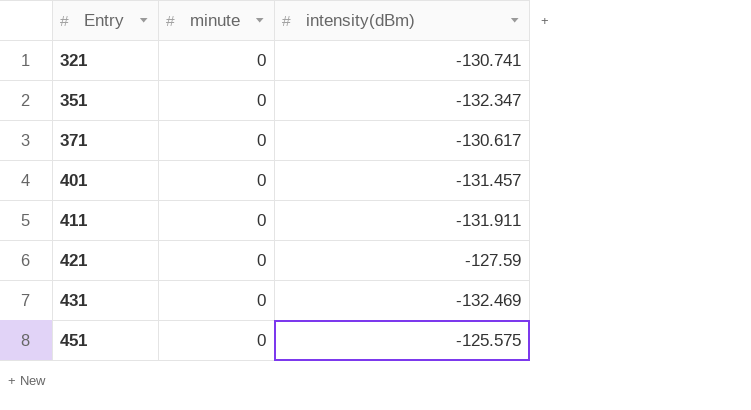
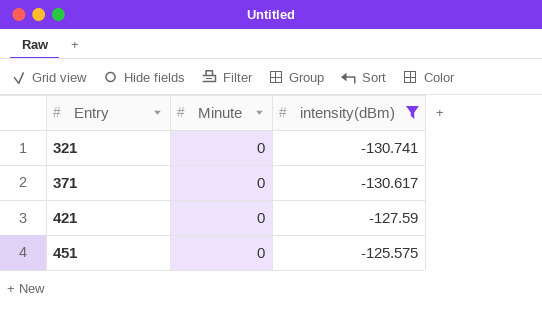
filter: none -> intensity(dBm) >= -130.741
column name: minute -> Minute

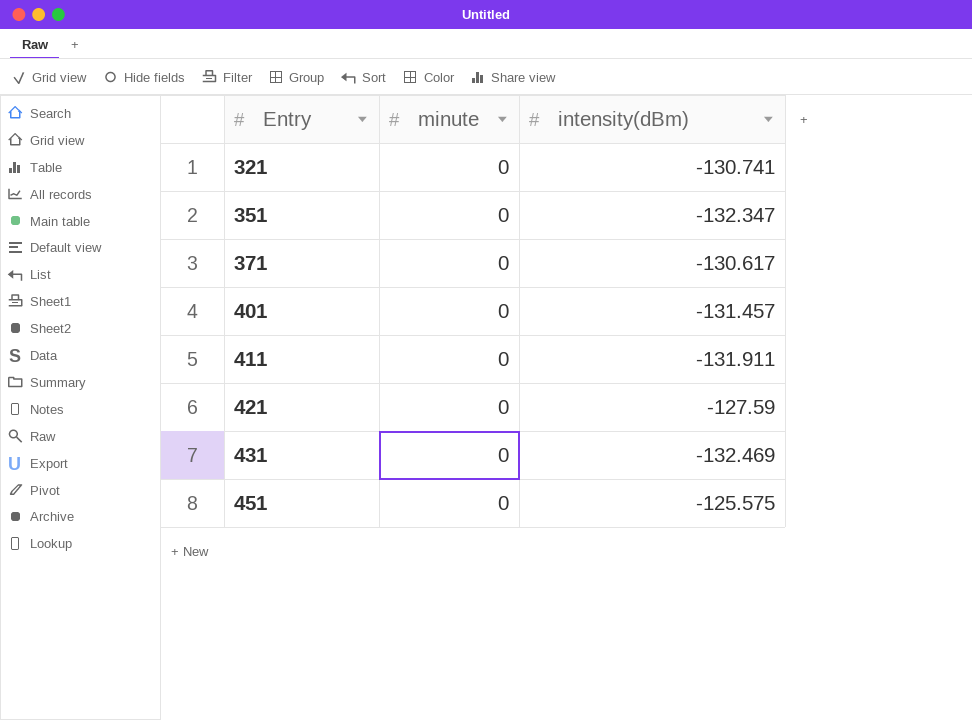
filter: intensity(dBm) >= -130.741 -> none
column name: Minute -> minute

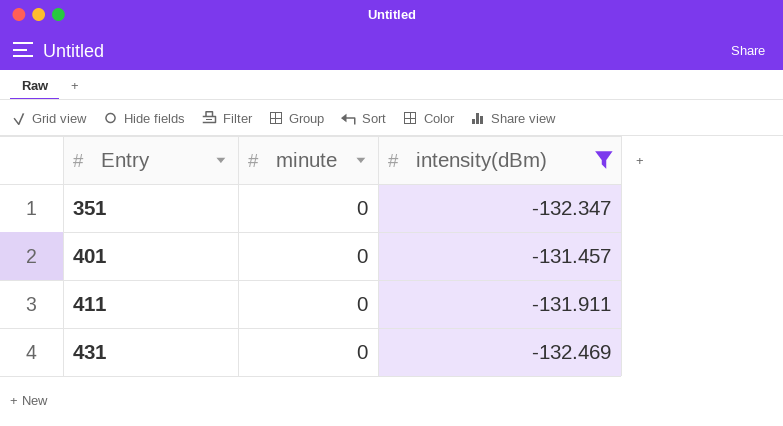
filter: none -> intensity(dBm) <= -131.457

